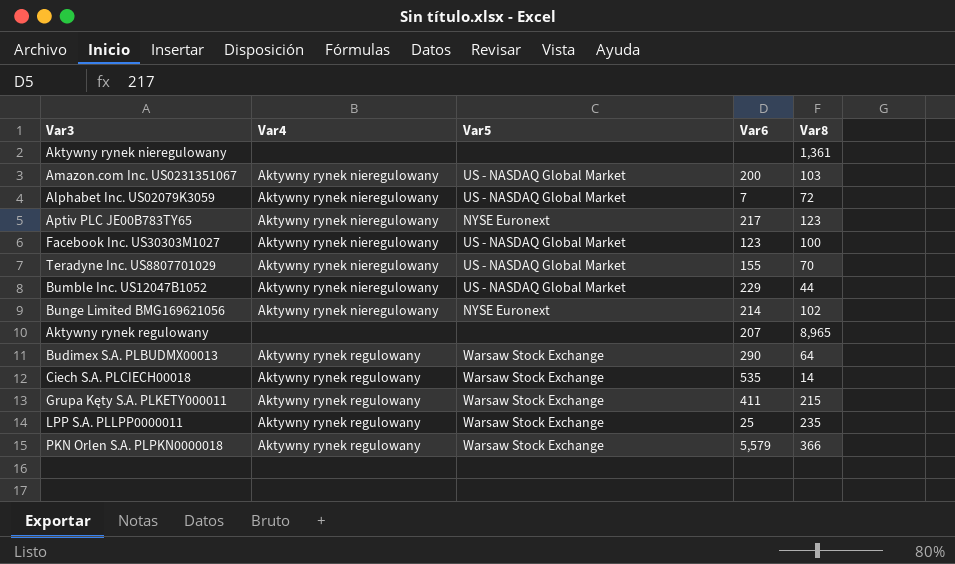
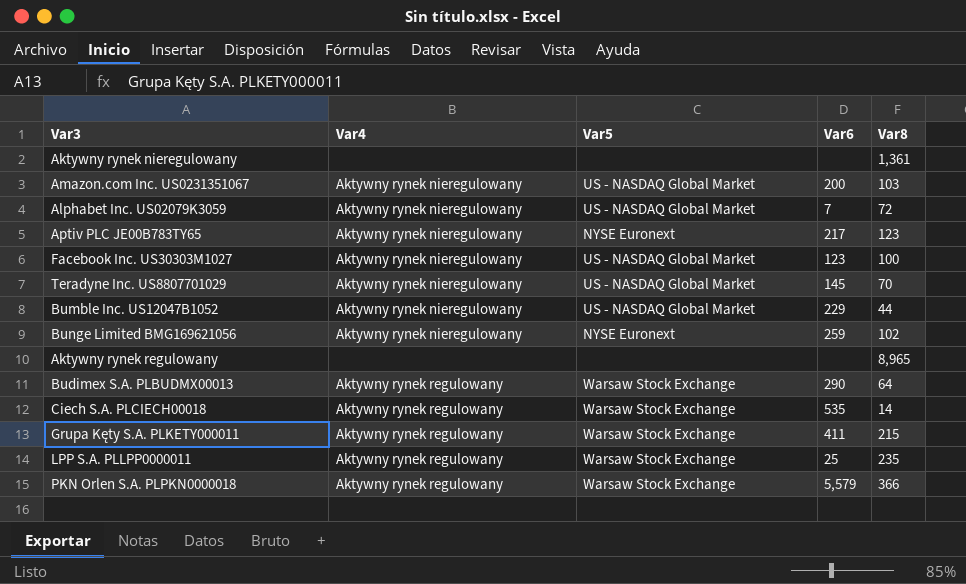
Teradyne Inc. US8807701029 | Var6: 155 -> 145
Bunge Limited BMG169621056 | Var6: 214 -> 259
Aktywny rynek regulowany | Var6: 207 -> none

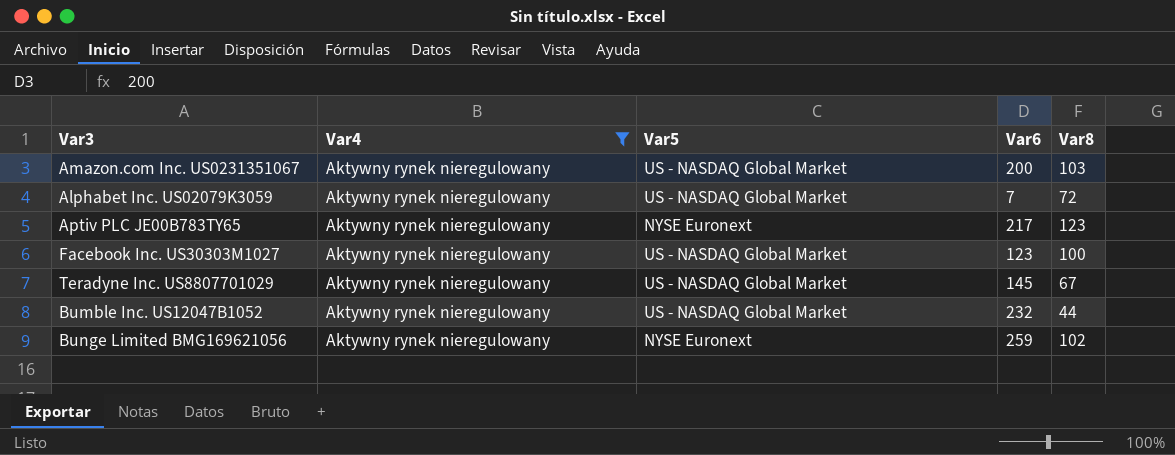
filter: none -> Var4 = Aktywny rynek nieregulowany
Teradyne Inc. US8807701029 | Var8: 70 -> 67
Bumble Inc. US12047B1052 | Var6: 229 -> 232

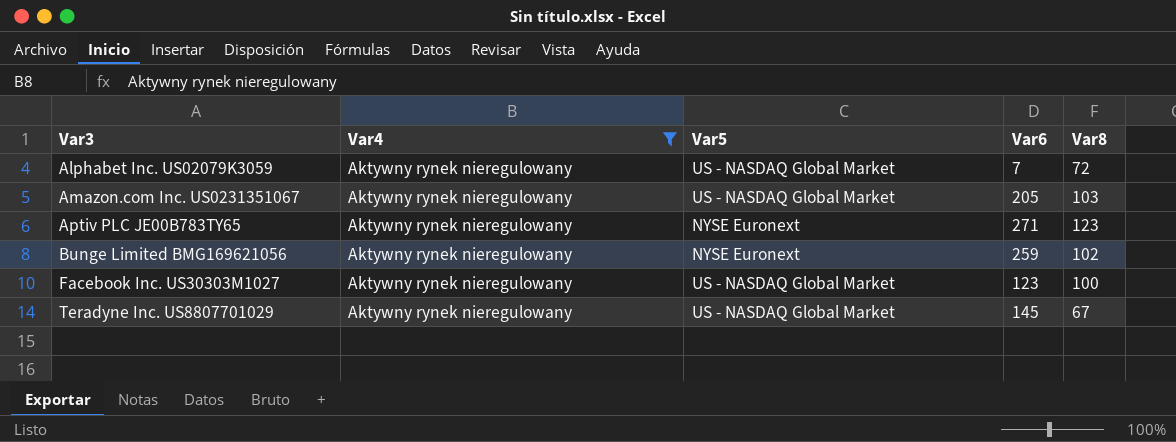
row order: none -> Var3 ascending
row Bumble Inc. US12047B1052: Aktywny rynek nieregulowany | US - NASDAQ Global Market | 232 | 44 -> none
Amazon.com Inc. US0231351067 | Var6: 200 -> 205
Aptiv PLC JE00B783TY65 | Var6: 217 -> 271

